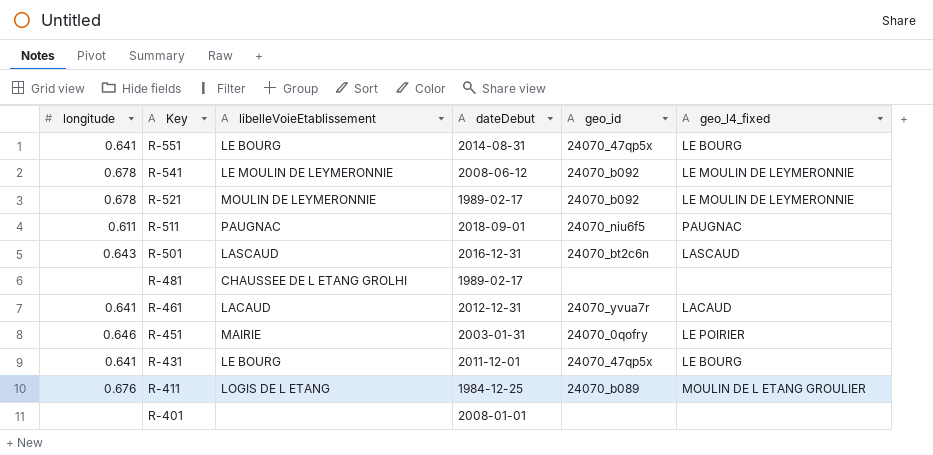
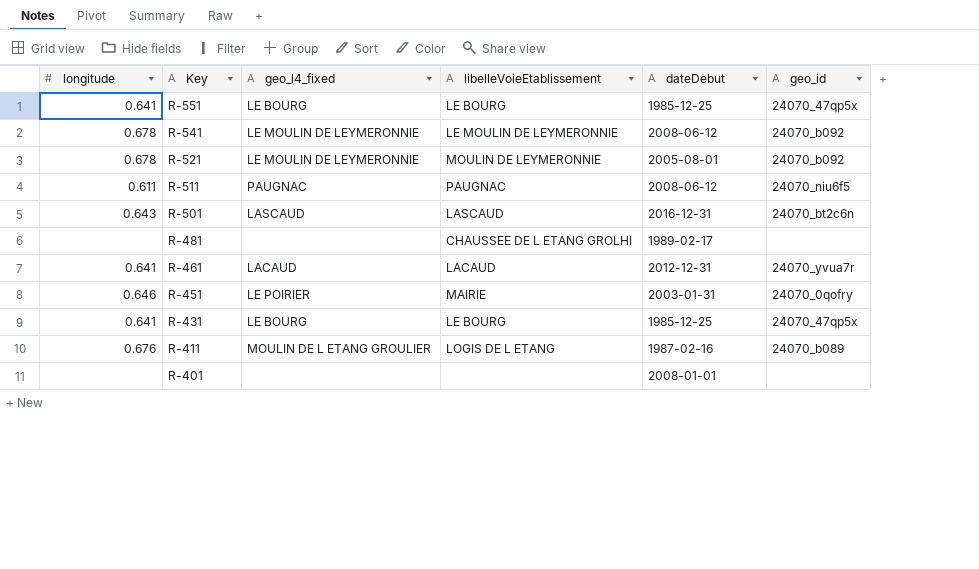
column geo_l4_fixed | position: 6 -> 3
R-551 | dateDebut: 2014-08-31 -> 1985-12-25
R-521 | dateDebut: 1989-02-17 -> 2005-08-01
R-511 | dateDebut: 2018-09-01 -> 2008-06-12
R-431 | dateDebut: 2011-12-01 -> 1985-12-25
R-411 | dateDebut: 1984-12-25 -> 1987-02-16

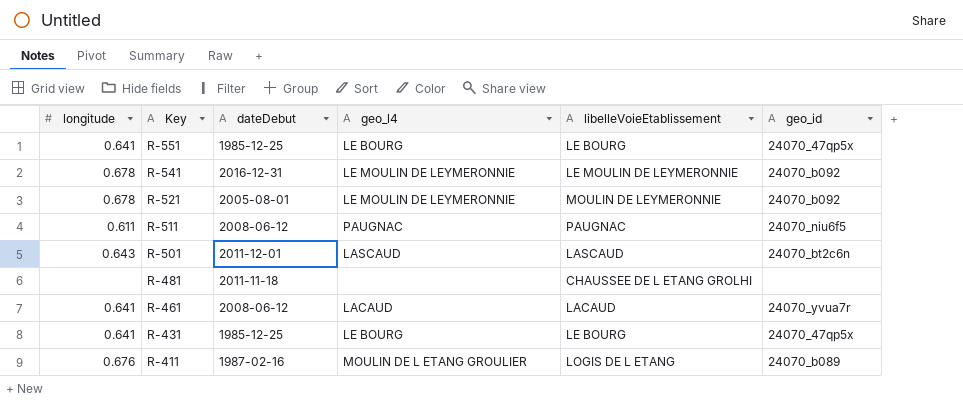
column dateDebut | position: 5 -> 3
column name: geo_l4_fixed -> geo_l4
row R-451: 0.646 | LE POIRIER | MAIRIE | 2003-01-31 | 24070_0qofry -> none
row R-401: none | none | none | 2008-01-01 | none -> none
R-541 | dateDebut: 2008-06-12 -> 2016-12-31
R-501 | dateDebut: 2016-12-31 -> 2011-12-01
R-481 | dateDebut: 1989-02-17 -> 2011-11-18
R-461 | dateDebut: 2012-12-31 -> 2008-06-12

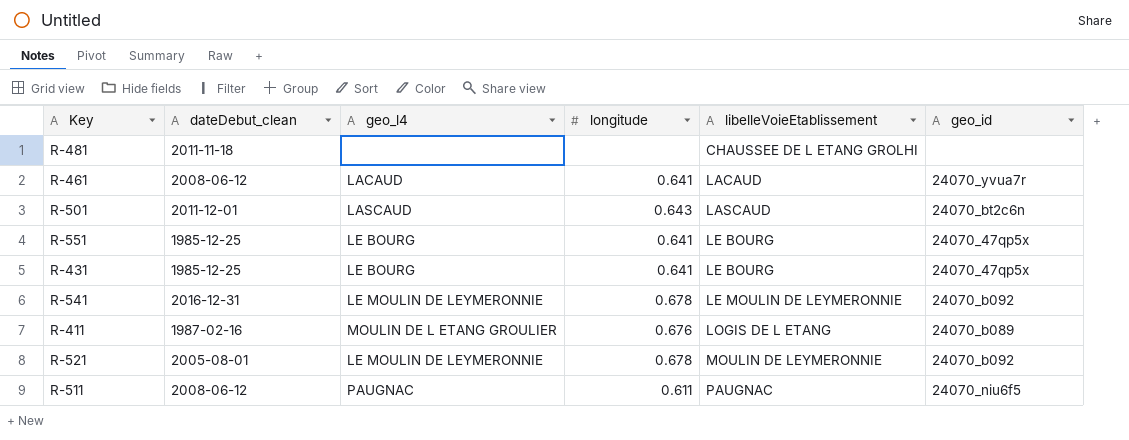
row order: Key descending -> libelleVoieEtablissement ascending
column name: dateDebut -> dateDebut_clean
column longitude | position: 1 -> 4

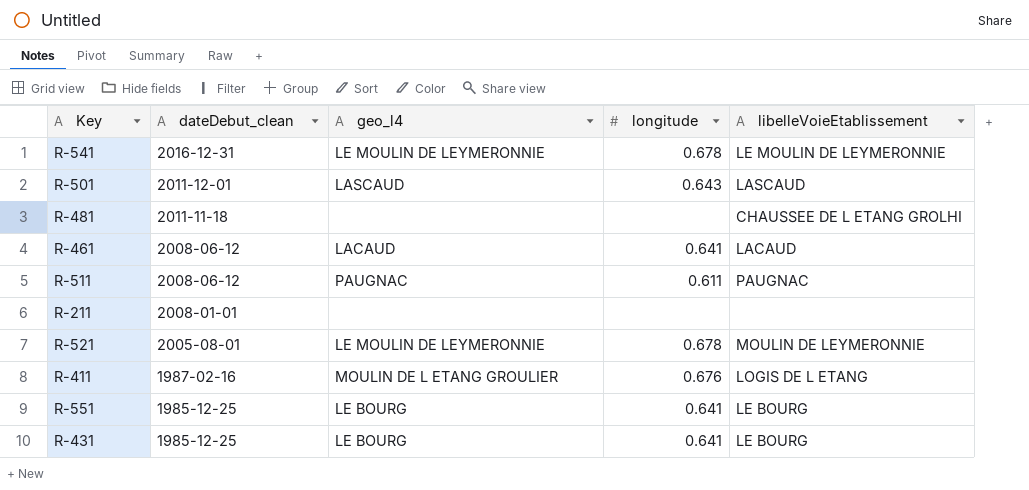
row order: libelleVoieEtablissement ascending -> dateDebut_clean descending
column geo_id | position: 6 -> none
row R-211: none -> 2008-01-01 | none | none | none

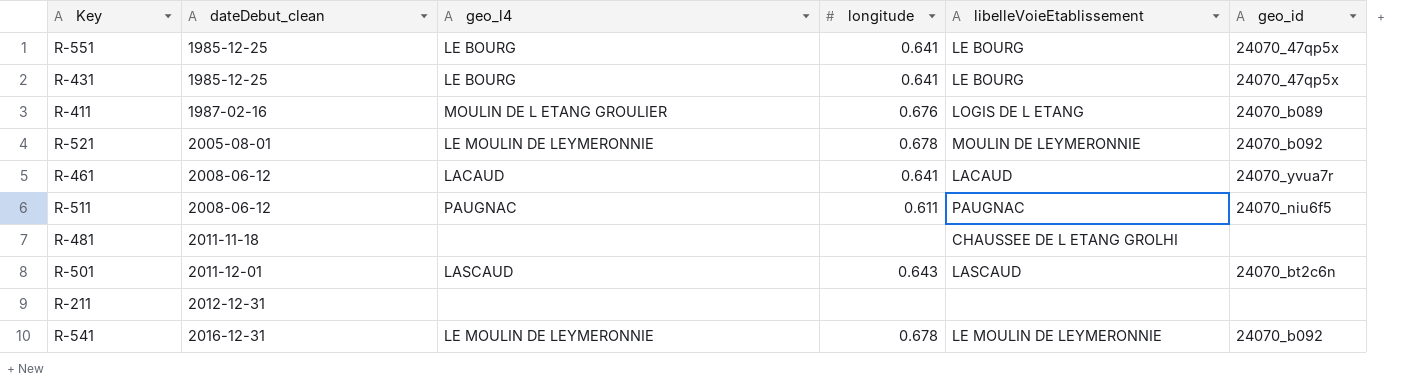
row order: dateDebut_clean descending -> dateDebut_clean ascending
column geo_id | position: none -> 6
R-211 | dateDebut_clean: 2008-01-01 -> 2012-12-31

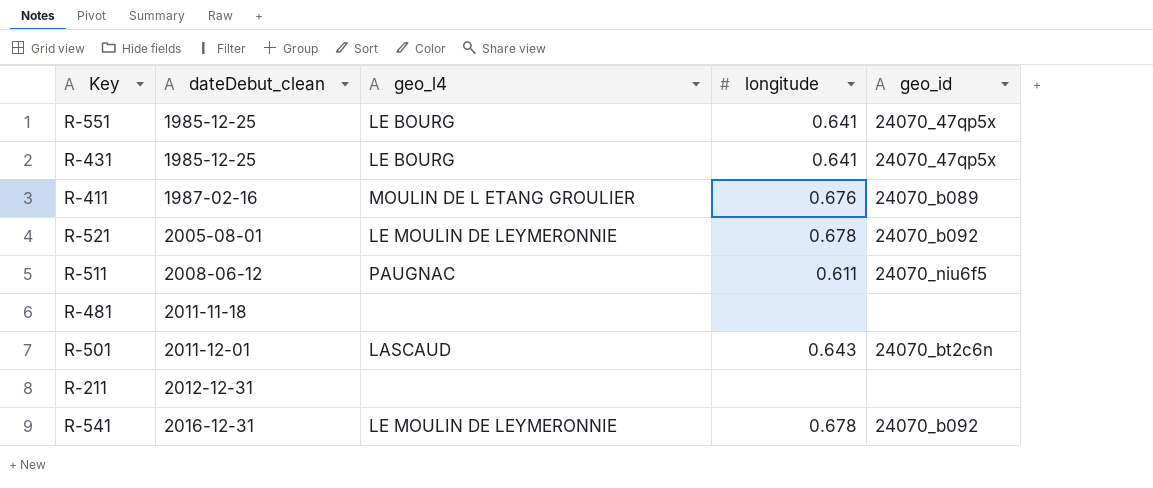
column libelleVoieEtablissement | position: 5 -> none
row R-461: 2008-06-12 | LACAUD | 0.641 | LACAUD | 24070_yvua7r -> none

